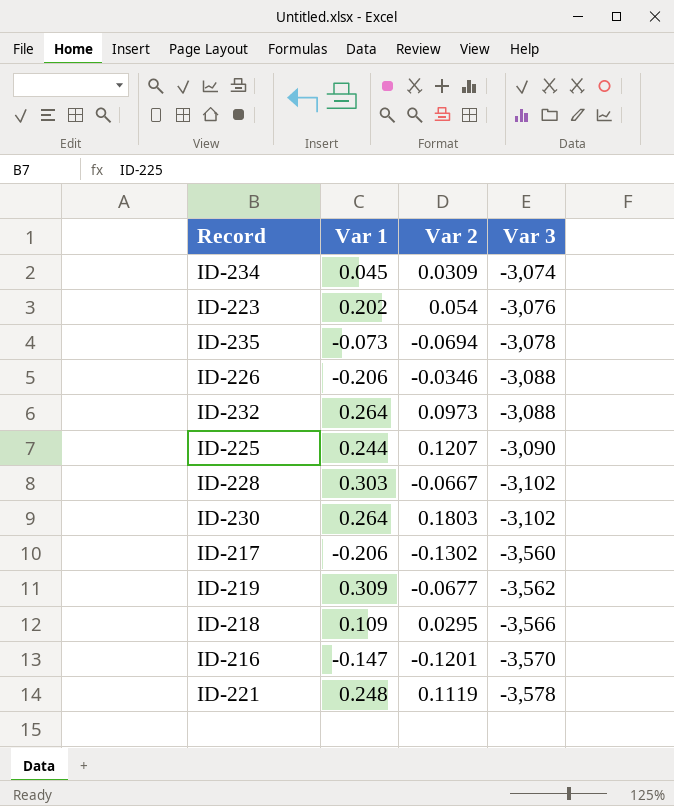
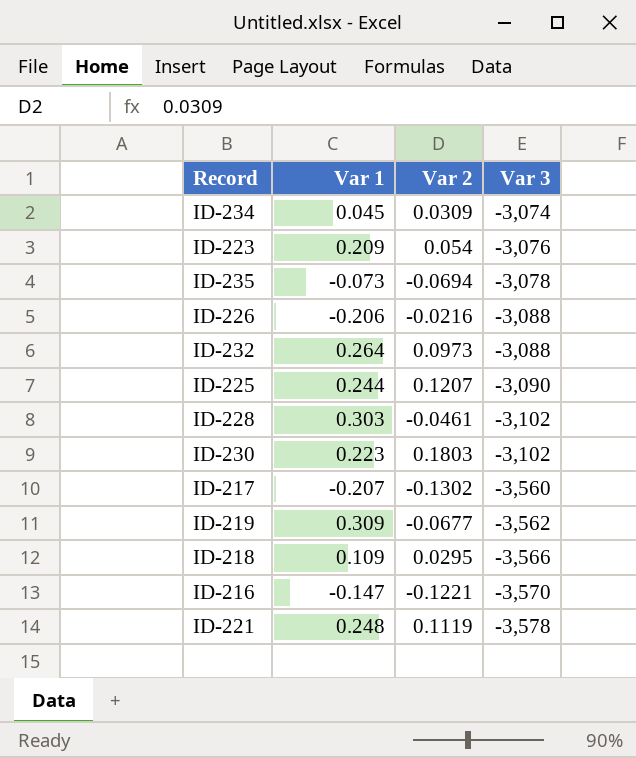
ID-223 | Var 1: 0.202 -> 0.209
ID-226 | Var 2: -0.0346 -> -0.0216
ID-228 | Var 2: -0.0667 -> -0.0461
ID-230 | Var 1: 0.264 -> 0.223
ID-217 | Var 1: -0.206 -> -0.207
ID-216 | Var 2: -0.1201 -> -0.1221

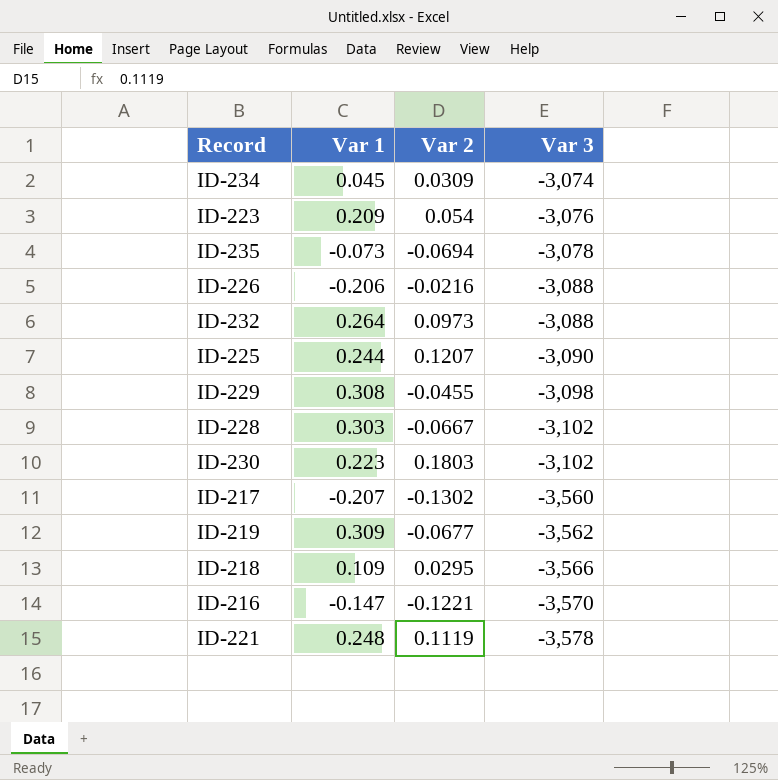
row ID-229: none -> 0.308 | -0.0455 | -3,098
ID-228 | Var 2: -0.0461 -> -0.0667

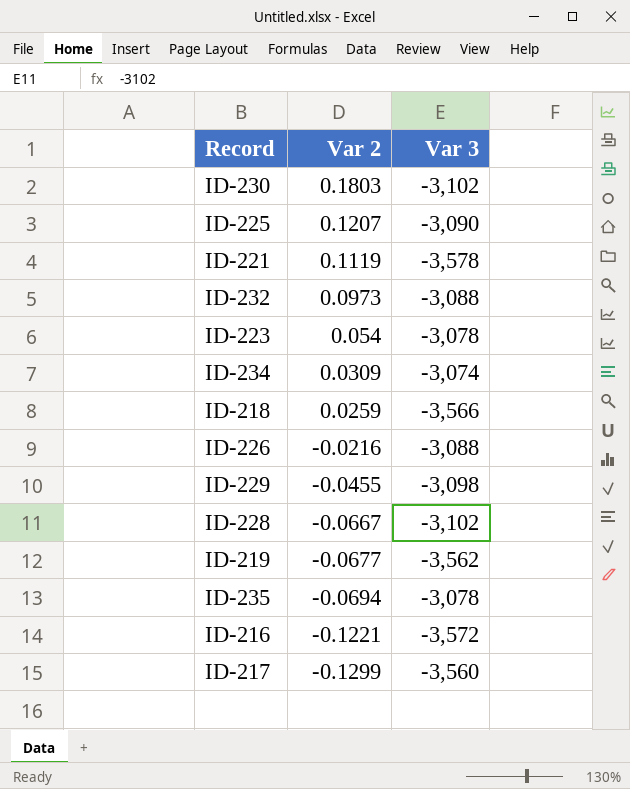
row order: Var 3 descending -> Var 2 descending
column Var 1 | position: 2 -> none
ID-223 | Var 3: -3,076 -> -3,078
ID-218 | Var 2: 0.0295 -> 0.0259
ID-216 | Var 3: -3,570 -> -3,572
ID-217 | Var 2: -0.1302 -> -0.1299

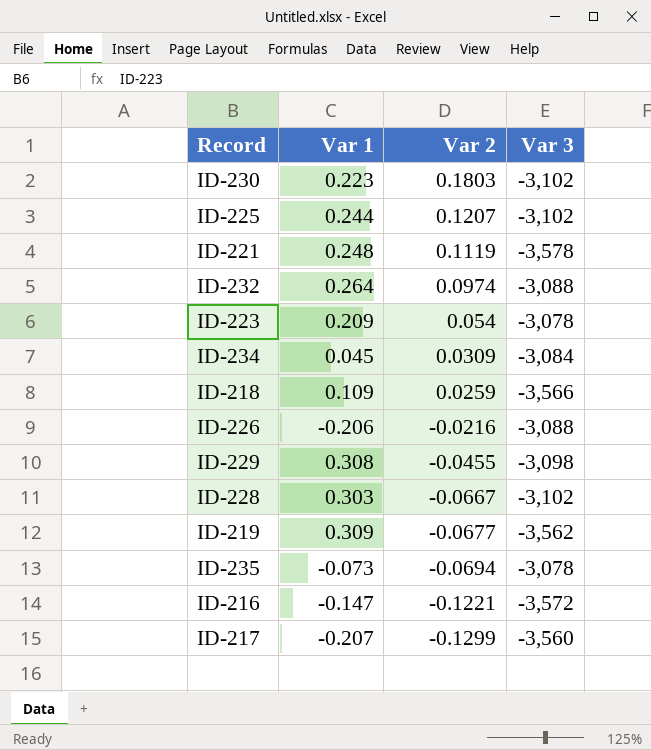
column Var 1 | position: none -> 2
ID-225 | Var 3: -3,090 -> -3,102
ID-232 | Var 2: 0.0973 -> 0.0974
ID-234 | Var 3: -3,074 -> -3,084

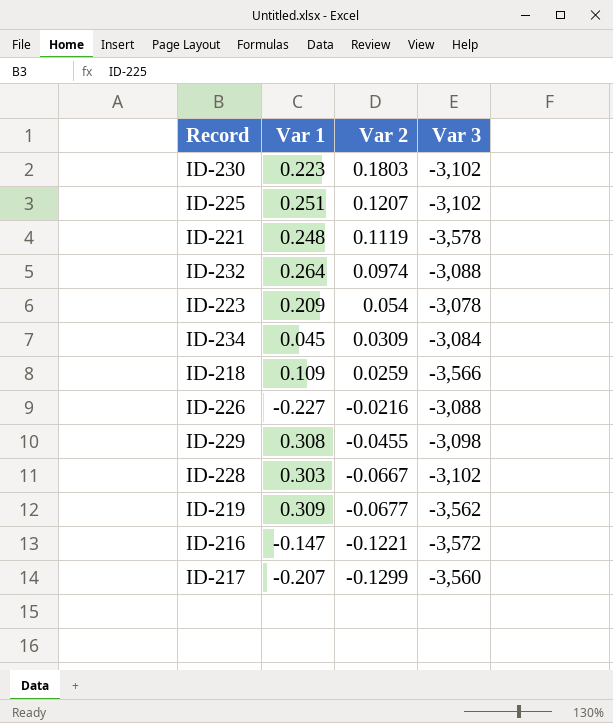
row ID-235: -0.073 | -0.0694 | -3,078 -> none
ID-225 | Var 1: 0.244 -> 0.251
ID-226 | Var 1: -0.206 -> -0.227

